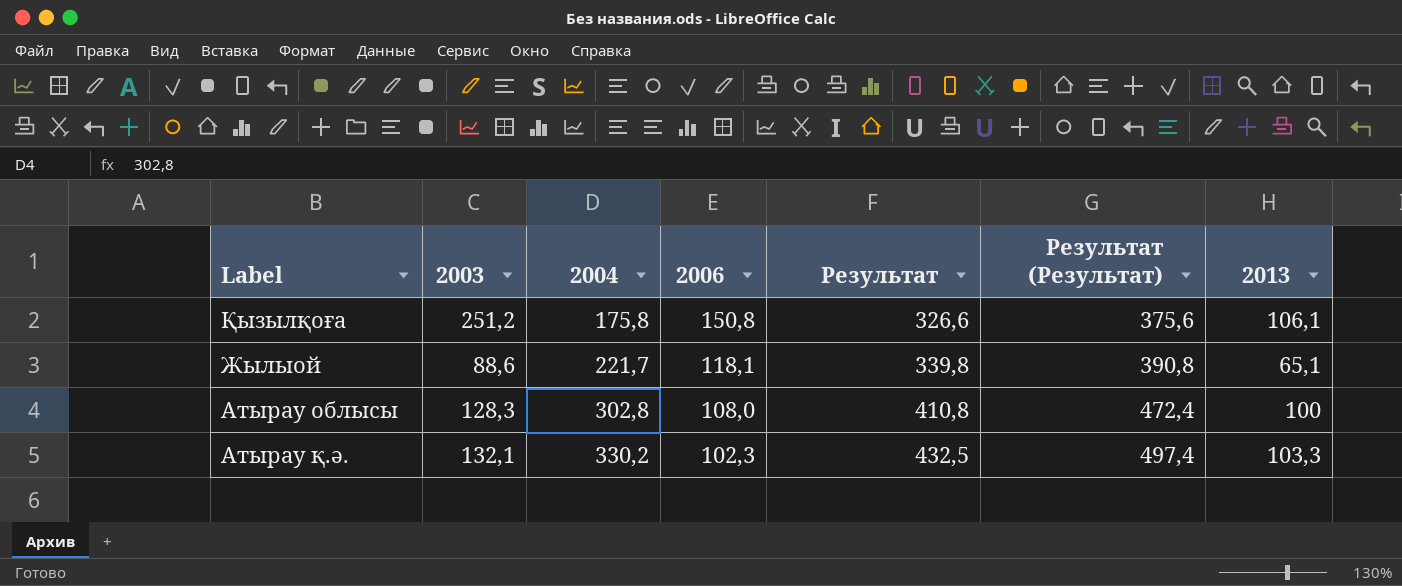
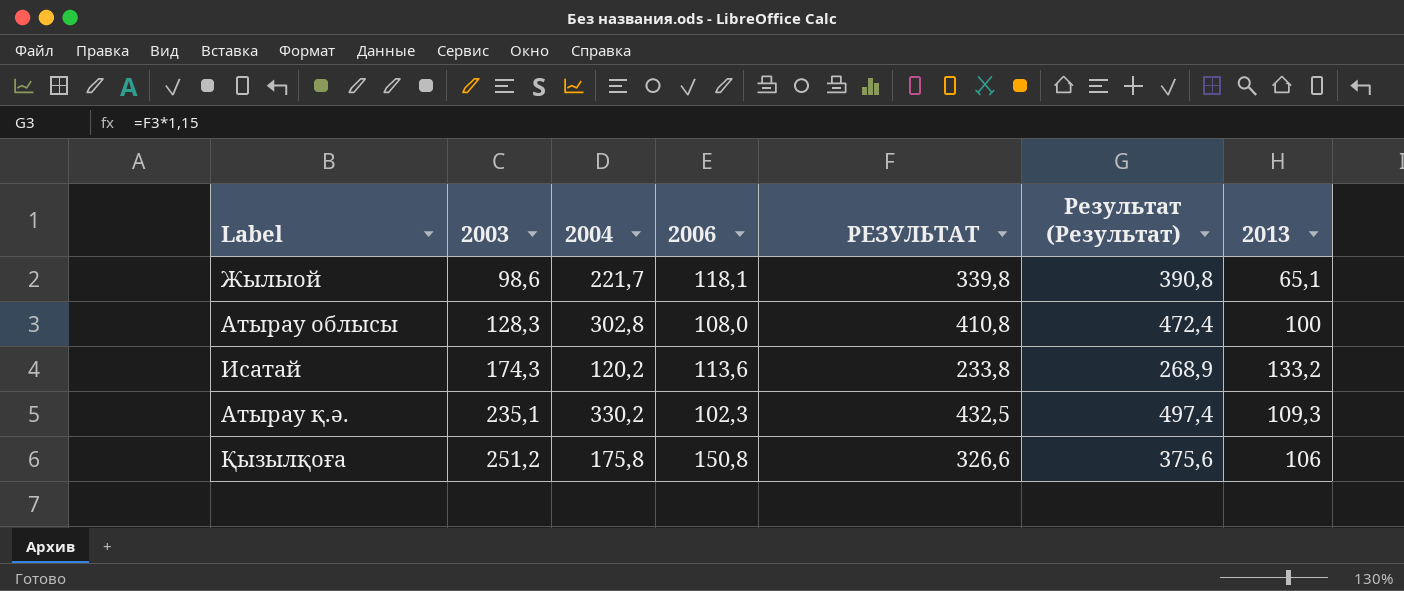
row order: 2004 ascending -> 2003 ascending
column name: Результат -> РЕЗУЛЬТАТ
Жылыой | 2003: 88,6 -> 98,6
row Исатай: none -> 174,3 | 120,2 | 113,6 | 233,8 | 268,9 | 133,2
Атырау қ.ә. | 2003: 132,1 -> 235,1
Атырау қ.ә. | 2013: 103,3 -> 109,3
Қызылқоға | 2013: 106,1 -> 106

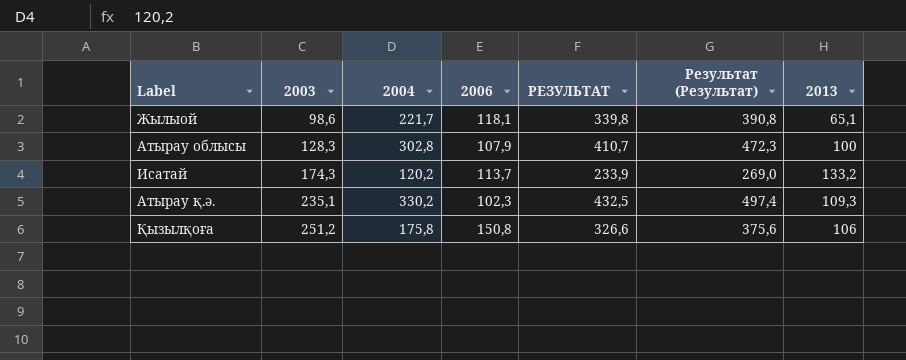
Атырау облысы | 2006: 108,0 -> 107,9
Атырау облысы | РЕЗУЛЬТАТ: 410,8 -> 410,7
Атырау облысы | Результат (Результат): 472,4 -> 472,3
Исатай | 2006: 113,6 -> 113,7
Исатай | РЕЗУЛЬТАТ: 233,8 -> 233,9
Исатай | Результат (Результат): 268,9 -> 269,0

